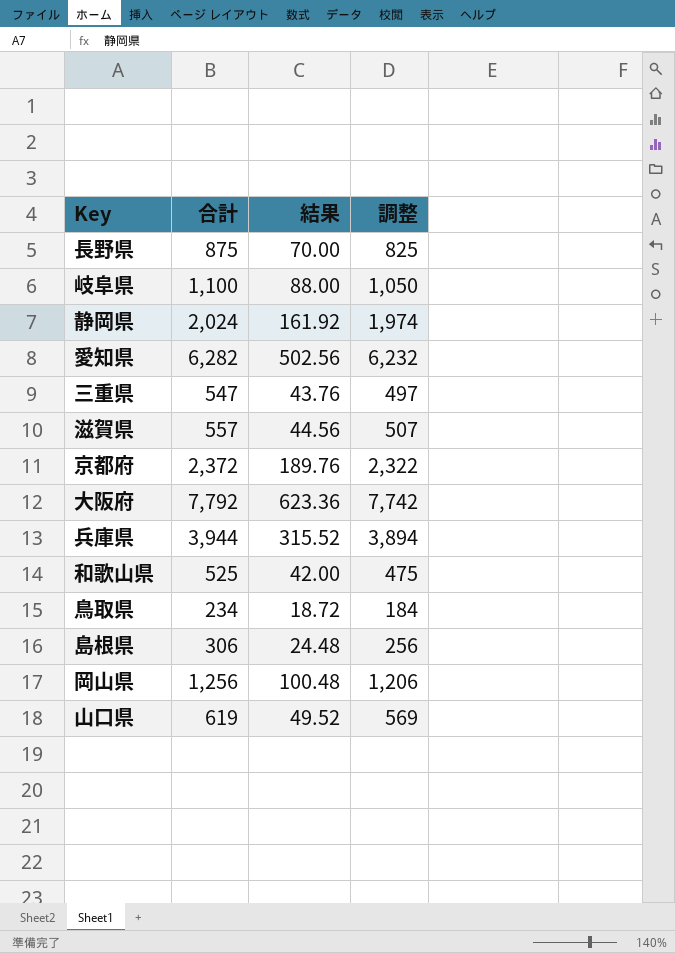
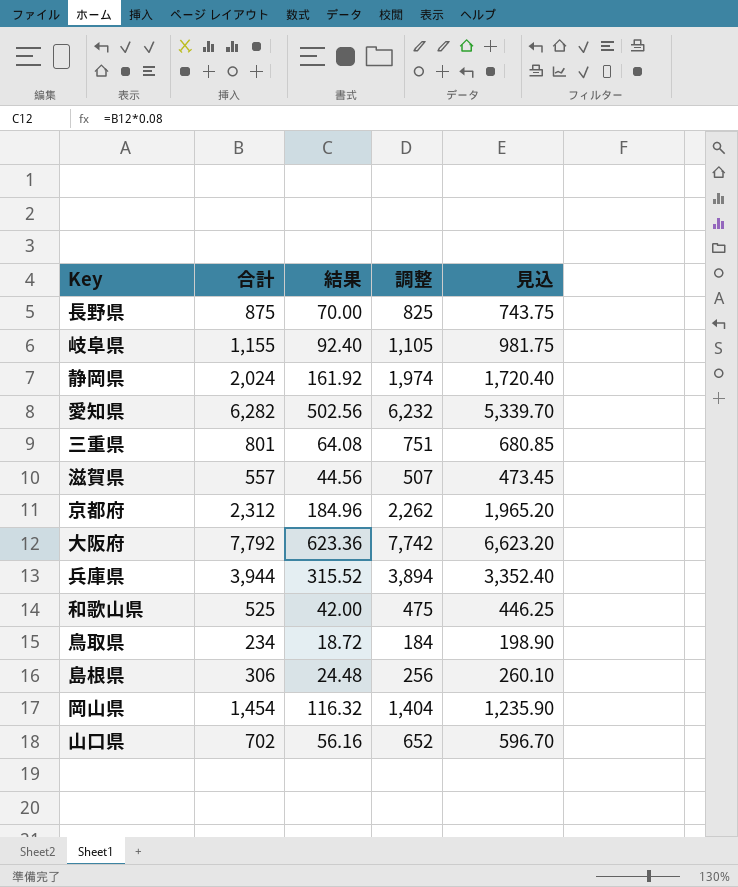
column 見込 | formula: none -> [合計] * 0.85
岐阜県 | 合計: 1,100 -> 1,155
岐阜県 | 結果: 88.00 -> 92.40
岐阜県 | 調整: 1,050 -> 1,105
三重県 | 合計: 547 -> 801
三重県 | 結果: 43.76 -> 64.08
三重県 | 調整: 497 -> 751
京都府 | 合計: 2,372 -> 2,312
京都府 | 結果: 189.76 -> 184.96
京都府 | 調整: 2,322 -> 2,262
岡山県 | 合計: 1,256 -> 1,454
岡山県 | 結果: 100.48 -> 116.32
岡山県 | 調整: 1,206 -> 1,404
山口県 | 合計: 619 -> 702
山口県 | 結果: 49.52 -> 56.16
山口県 | 調整: 569 -> 652

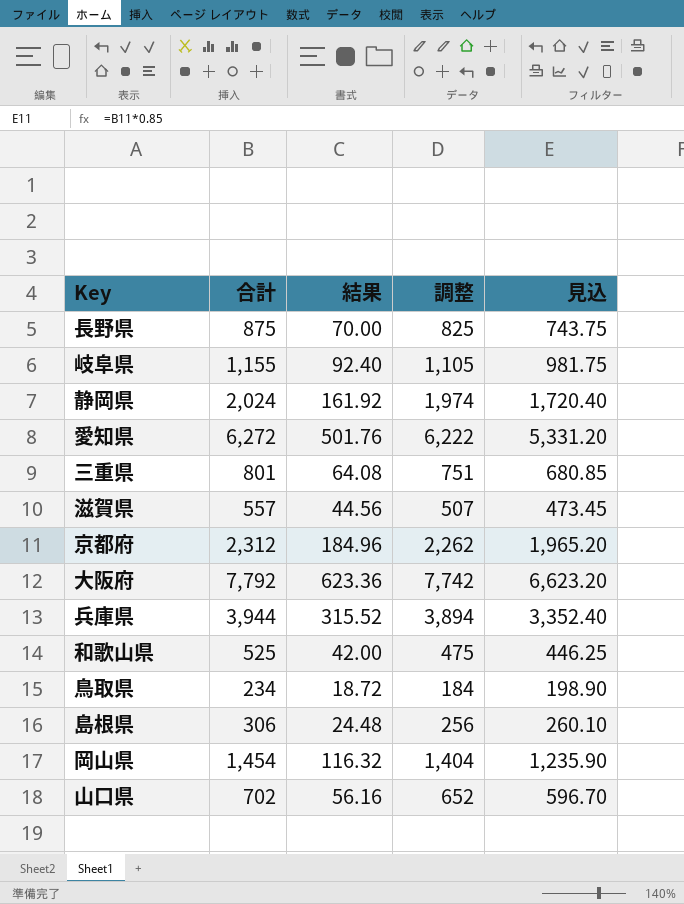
愛知県 | 合計: 6,282 -> 6,272
愛知県 | 結果: 502.56 -> 501.76
愛知県 | 調整: 6,232 -> 6,222
愛知県 | 見込: 5,339.70 -> 5,331.20

